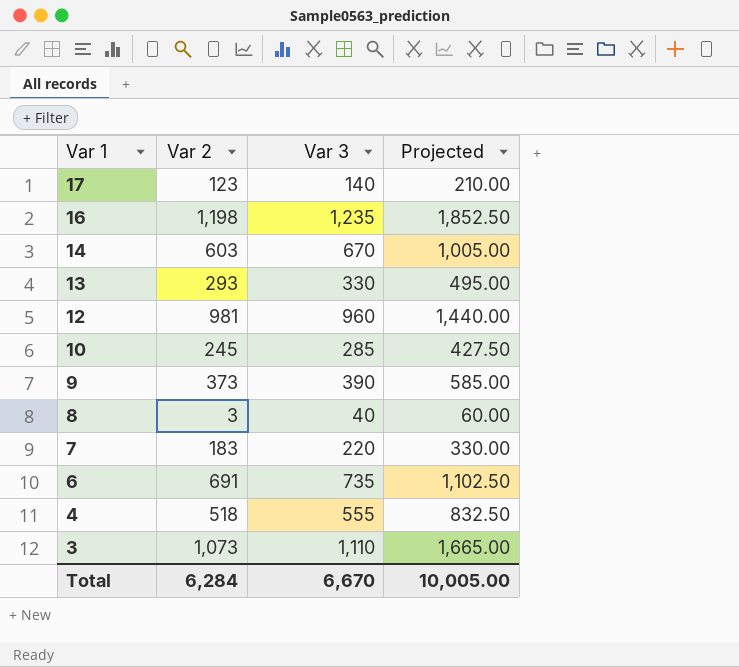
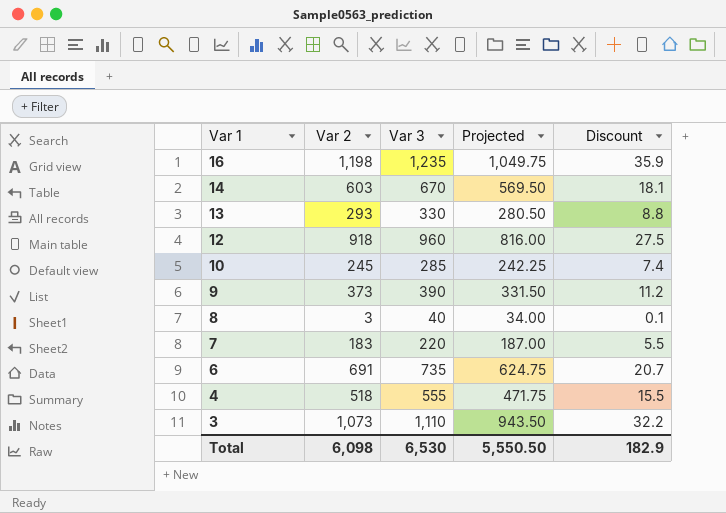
column Projected | formula: [Var 3] * 1.5 -> [Var 3] * 0.85
column Discount | formula: none -> [Var 2] * 0.03
row 17: 123 | 140 | 210.00 -> none
12 | Var 2: 981 -> 918
Total | Var 2: 6,284 -> 6,098
Total | Var 3: 6,670 -> 6,530
Total | Projected: 10,005.00 -> 5,550.50

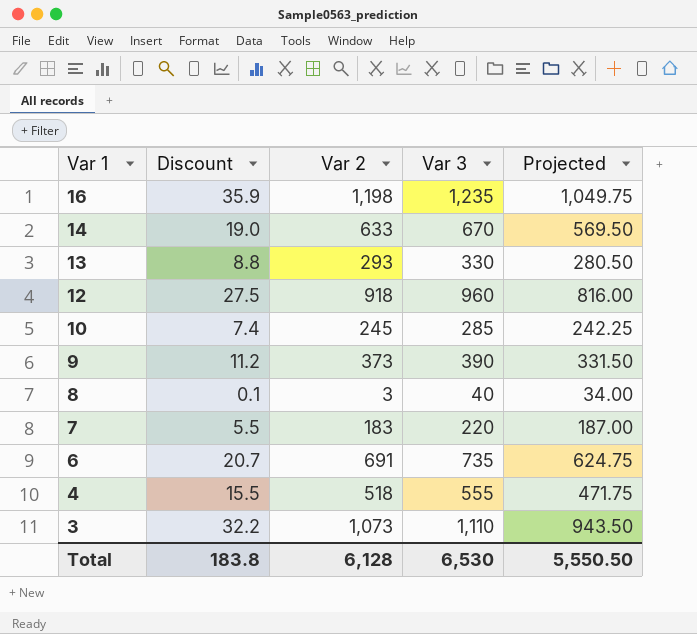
column Discount | position: 5 -> 2
14 | Discount: 18.1 -> 19.0
14 | Var 2: 603 -> 633
Total | Discount: 182.9 -> 183.8
Total | Var 2: 6,098 -> 6,128

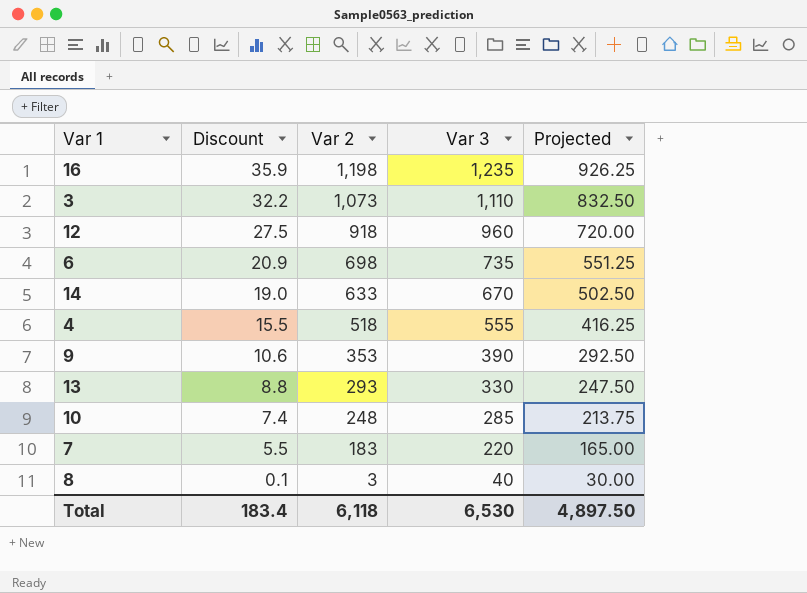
row order: Var 1 descending -> Discount descending
column Projected | formula: [Var 3] * 0.85 -> [Var 3] * 0.75
6 | Discount: 20.7 -> 20.9
6 | Var 2: 691 -> 698
9 | Discount: 11.2 -> 10.6
9 | Var 2: 373 -> 353
10 | Var 2: 245 -> 248
Total | Discount: 183.8 -> 183.4
Total | Var 2: 6,128 -> 6,118
Total | Projected: 5,550.50 -> 4,897.50

